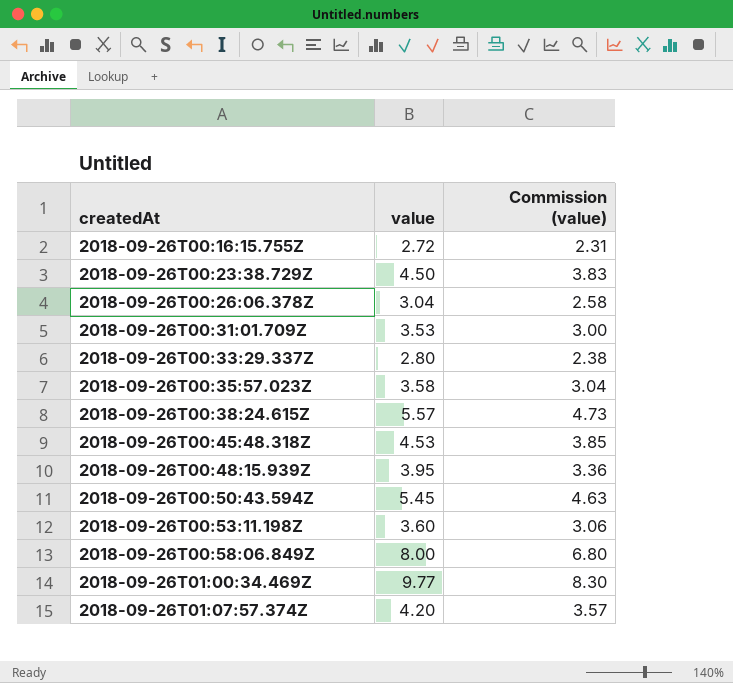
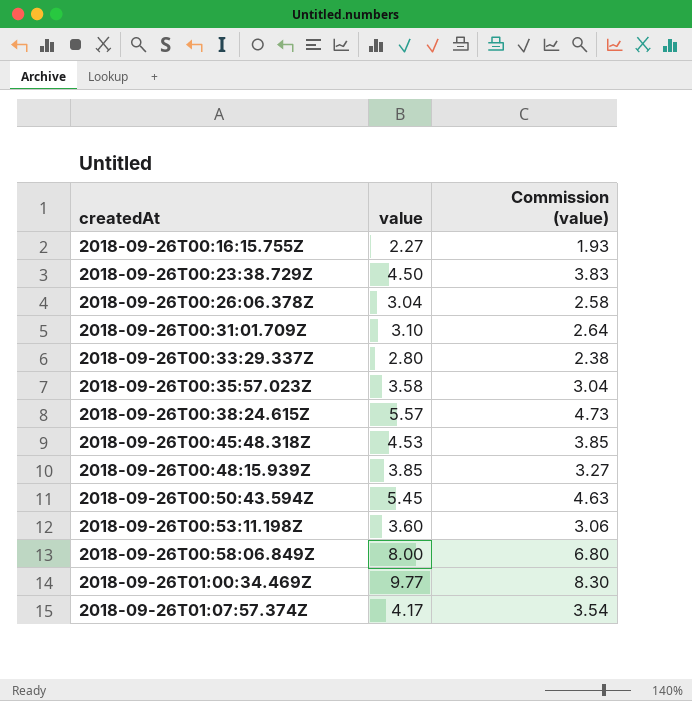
2018-09-26T00:16:15.755Z | value: 2.72 -> 2.27
2018-09-26T00:16:15.755Z | Commission (value): 2.31 -> 1.93
2018-09-26T00:31:01.709Z | value: 3.53 -> 3.10
2018-09-26T00:31:01.709Z | Commission (value): 3.00 -> 2.64
2018-09-26T00:48:15.939Z | value: 3.95 -> 3.85
2018-09-26T00:48:15.939Z | Commission (value): 3.36 -> 3.27
2018-09-26T01:07:57.374Z | value: 4.20 -> 4.17
2018-09-26T01:07:57.374Z | Commission (value): 3.57 -> 3.54

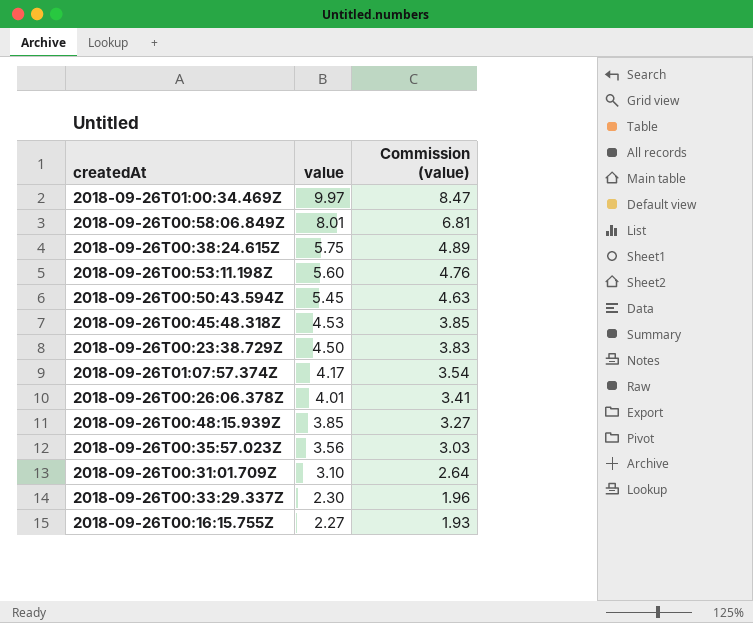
row order: createdAt ascending -> value descending
2018-09-26T01:00:34.469Z | value: 9.77 -> 9.97
2018-09-26T01:00:34.469Z | Commission (value): 8.30 -> 8.47
2018-09-26T00:58:06.849Z | value: 8.00 -> 8.01
2018-09-26T00:58:06.849Z | Commission (value): 6.80 -> 6.81
2018-09-26T00:38:24.615Z | value: 5.57 -> 5.75
2018-09-26T00:38:24.615Z | Commission (value): 4.73 -> 4.89
2018-09-26T00:53:11.198Z | value: 3.60 -> 5.60
2018-09-26T00:53:11.198Z | Commission (value): 3.06 -> 4.76
2018-09-26T00:26:06.378Z | value: 3.04 -> 4.01
2018-09-26T00:26:06.378Z | Commission (value): 2.58 -> 3.41
2018-09-26T00:35:57.023Z | value: 3.58 -> 3.56
2018-09-26T00:35:57.023Z | Commission (value): 3.04 -> 3.03
2018-09-26T00:33:29.337Z | value: 2.80 -> 2.30
2018-09-26T00:33:29.337Z | Commission (value): 2.38 -> 1.96

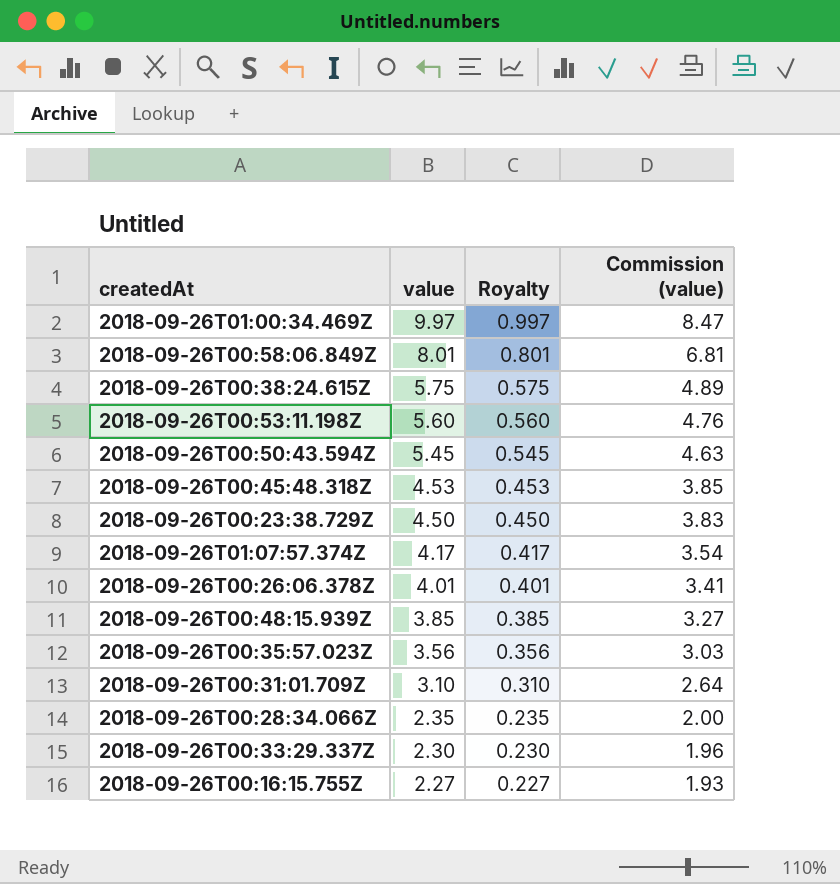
column Royalty | formula: none -> [value] * 0.1
row 2018-09-26T00:28:34.066Z: none -> 2.35 | 0.235 | 2.00

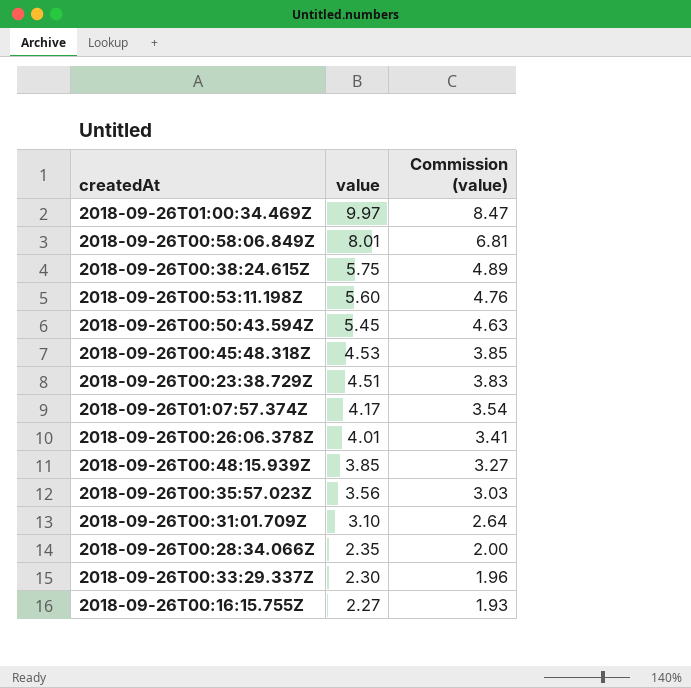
column Royalty | formula: [value] * 0.1 -> none
2018-09-26T00:23:38.729Z | value: 4.50 -> 4.51

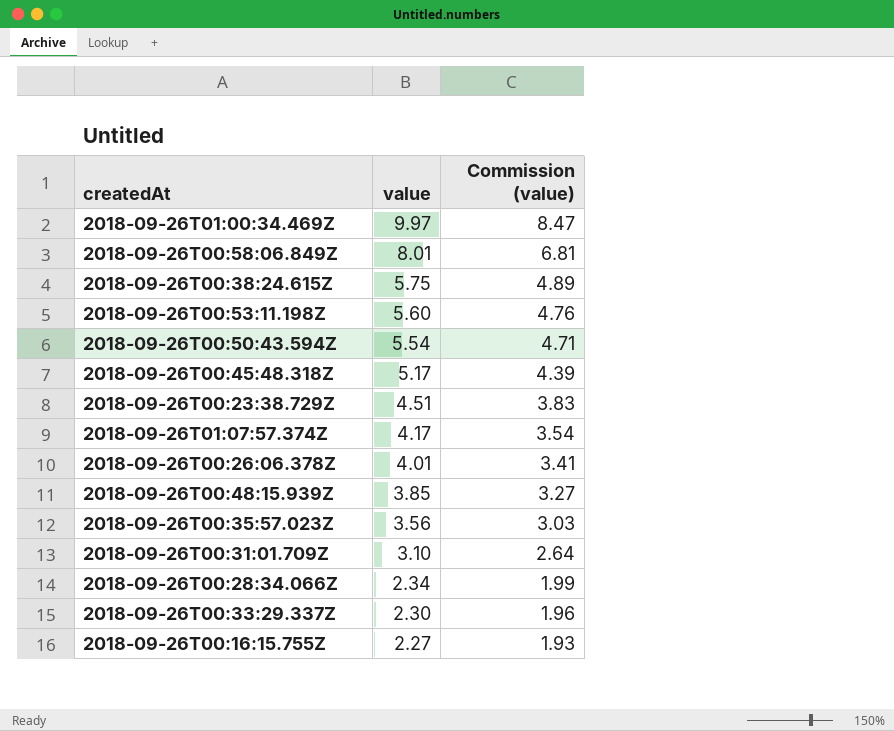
2018-09-26T00:50:43.594Z | value: 5.45 -> 5.54
2018-09-26T00:50:43.594Z | Commission (value): 4.63 -> 4.71
2018-09-26T00:45:48.318Z | value: 4.53 -> 5.17
2018-09-26T00:45:48.318Z | Commission (value): 3.85 -> 4.39
2018-09-26T00:28:34.066Z | value: 2.35 -> 2.34
2018-09-26T00:28:34.066Z | Commission (value): 2.00 -> 1.99

